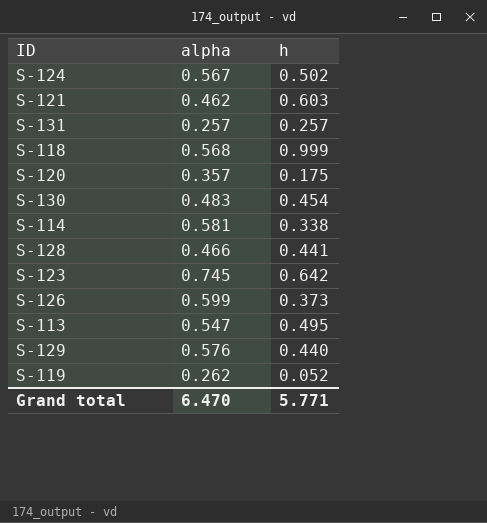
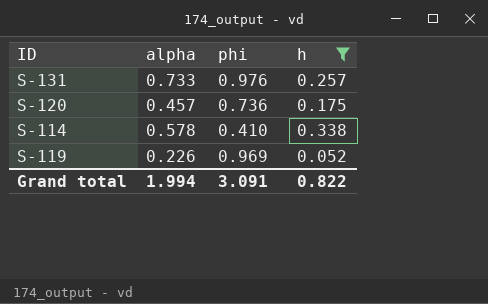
filter: none -> h <= 0.338
column phi | position: none -> 3
S-131 | alpha: 0.257 -> 0.733
S-120 | alpha: 0.357 -> 0.457
S-114 | alpha: 0.581 -> 0.578
S-119 | alpha: 0.262 -> 0.226
Grand total | alpha: 6.470 -> 1.994
Grand total | h: 5.771 -> 0.822

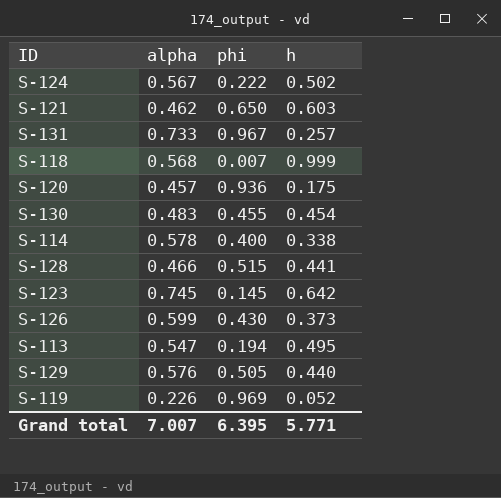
filter: h <= 0.338 -> none
S-131 | phi: 0.976 -> 0.967
S-120 | phi: 0.736 -> 0.936
S-114 | phi: 0.410 -> 0.400
Grand total | alpha: 1.994 -> 7.007
Grand total | phi: 3.091 -> 6.395
Grand total | h: 0.822 -> 5.771

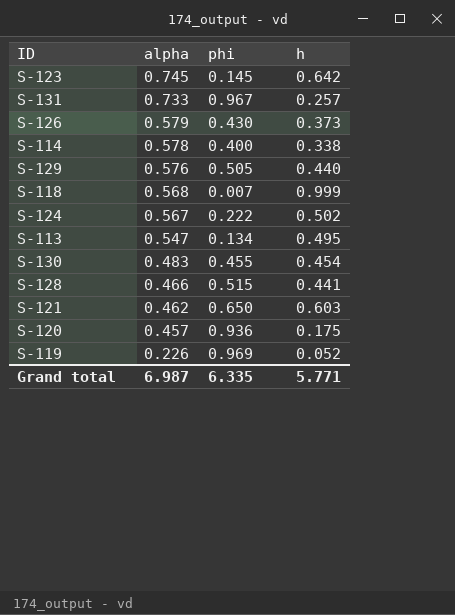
row order: none -> alpha descending
S-126 | alpha: 0.599 -> 0.579
S-113 | phi: 0.194 -> 0.134
Grand total | alpha: 7.007 -> 6.987
Grand total | phi: 6.395 -> 6.335

